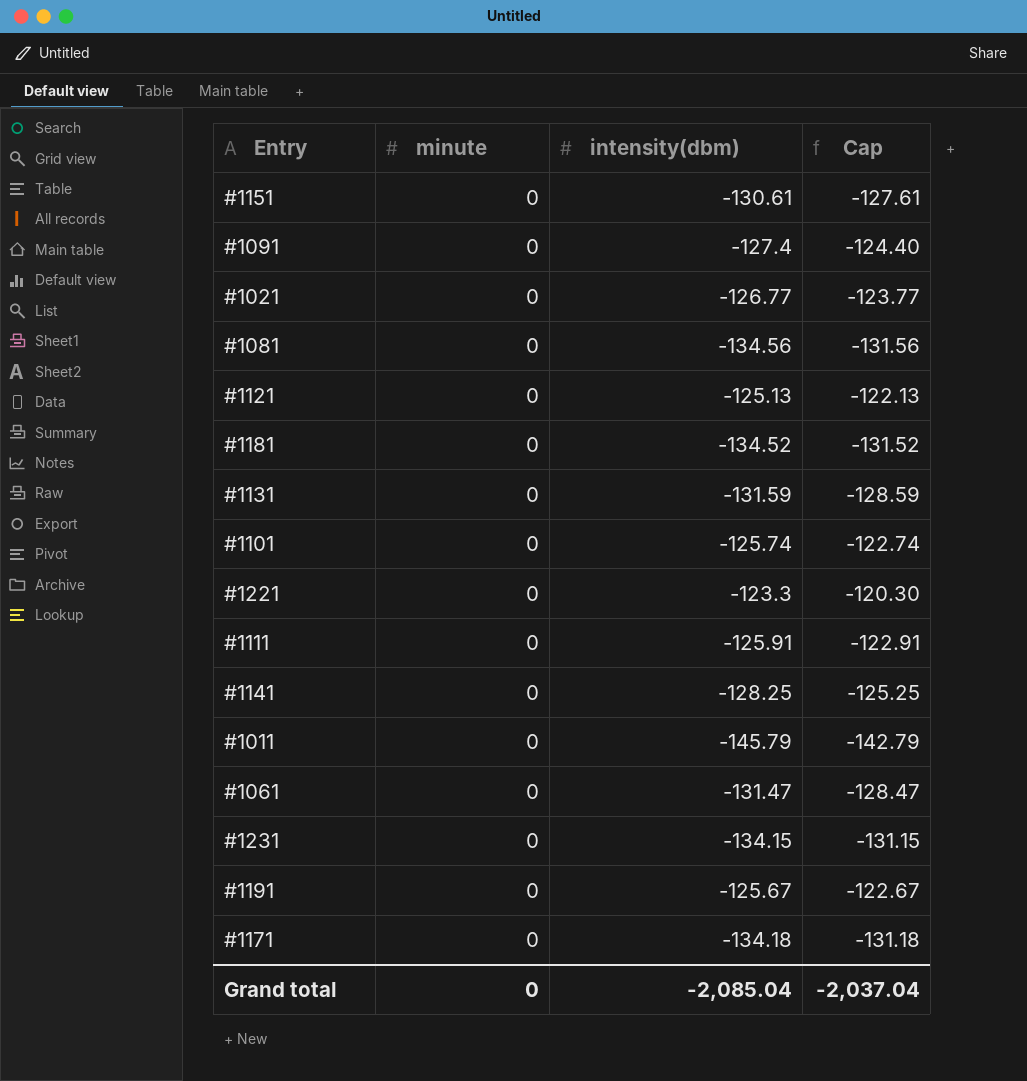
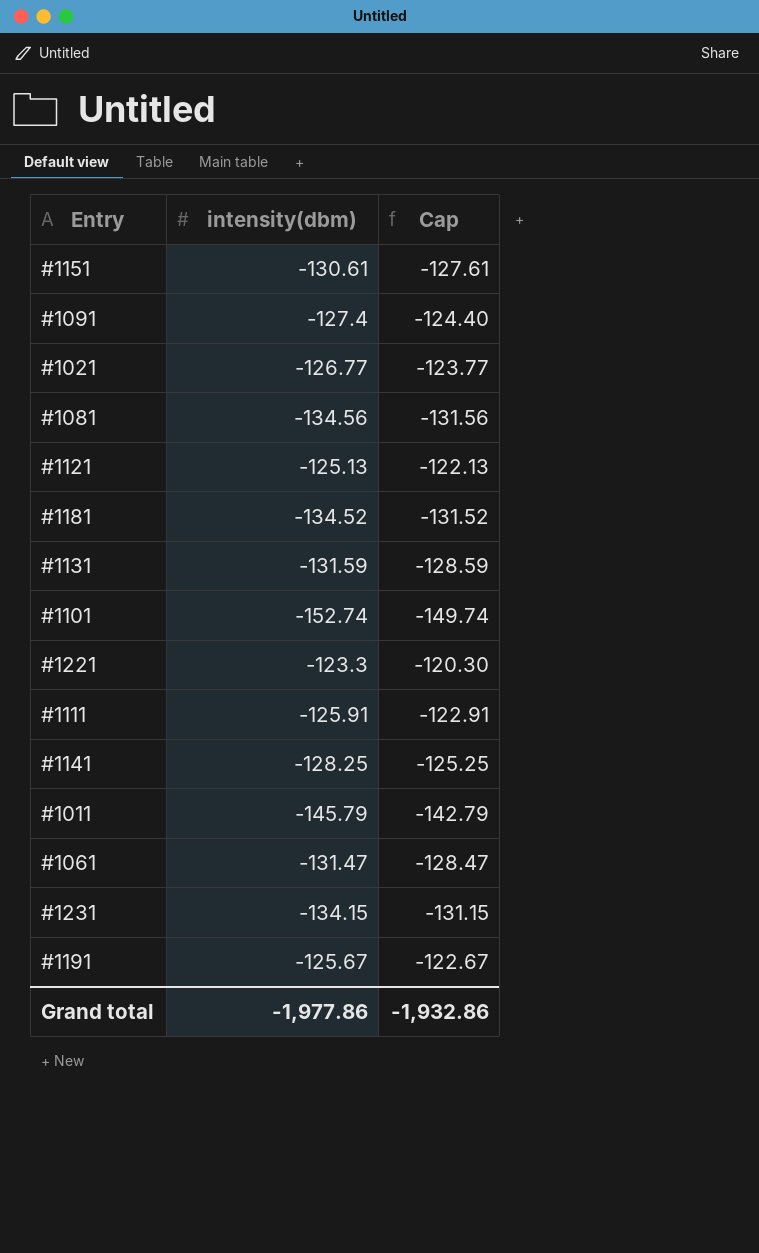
column minute | position: 2 -> none
row #1171: 0 | -134.18 | -131.18 -> none
#1101 | intensity(dbm): -125.74 -> -152.74
#1101 | Cap: -122.74 -> -149.74
Grand total | intensity(dbm): -2,085.04 -> -1,977.86
Grand total | Cap: -2,037.04 -> -1,932.86

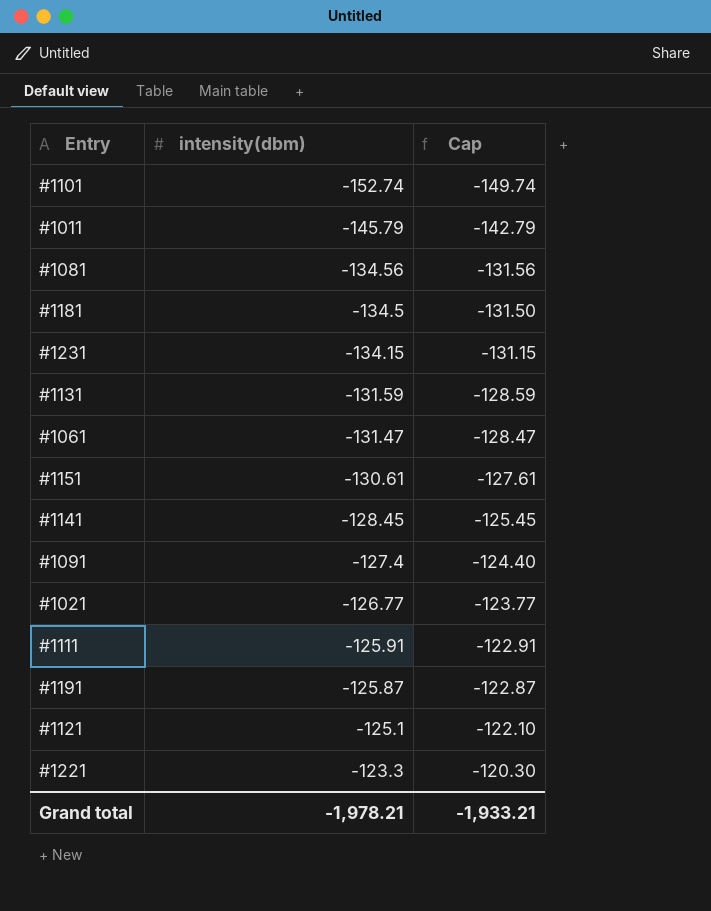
row order: none -> intensity(dbm) ascending
#1181 | intensity(dbm): -134.52 -> -134.5
#1181 | Cap: -131.52 -> -131.50
#1141 | intensity(dbm): -128.25 -> -128.45
#1141 | Cap: -125.25 -> -125.45
#1191 | intensity(dbm): -125.67 -> -125.87
#1191 | Cap: -122.67 -> -122.87
#1121 | intensity(dbm): -125.13 -> -125.1
#1121 | Cap: -122.13 -> -122.10
Grand total | intensity(dbm): -1,977.86 -> -1,978.21
Grand total | Cap: -1,932.86 -> -1,933.21

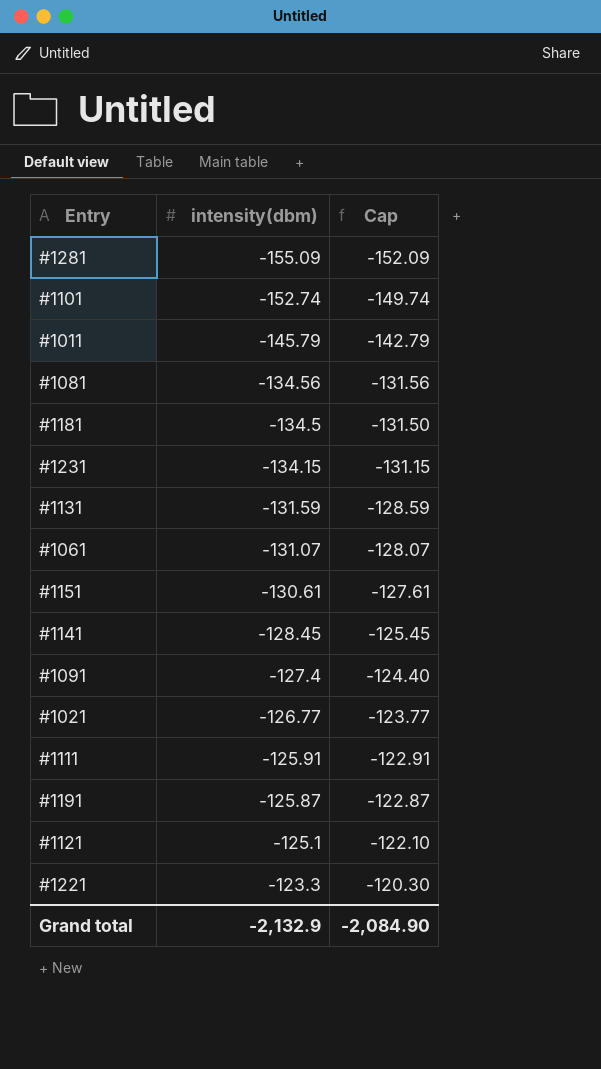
row #1281: none -> -155.09 | -152.09
#1061 | intensity(dbm): -131.47 -> -131.07
#1061 | Cap: -128.47 -> -128.07
Grand total | intensity(dbm): -1,978.21 -> -2,132.9
Grand total | Cap: -1,933.21 -> -2,084.90

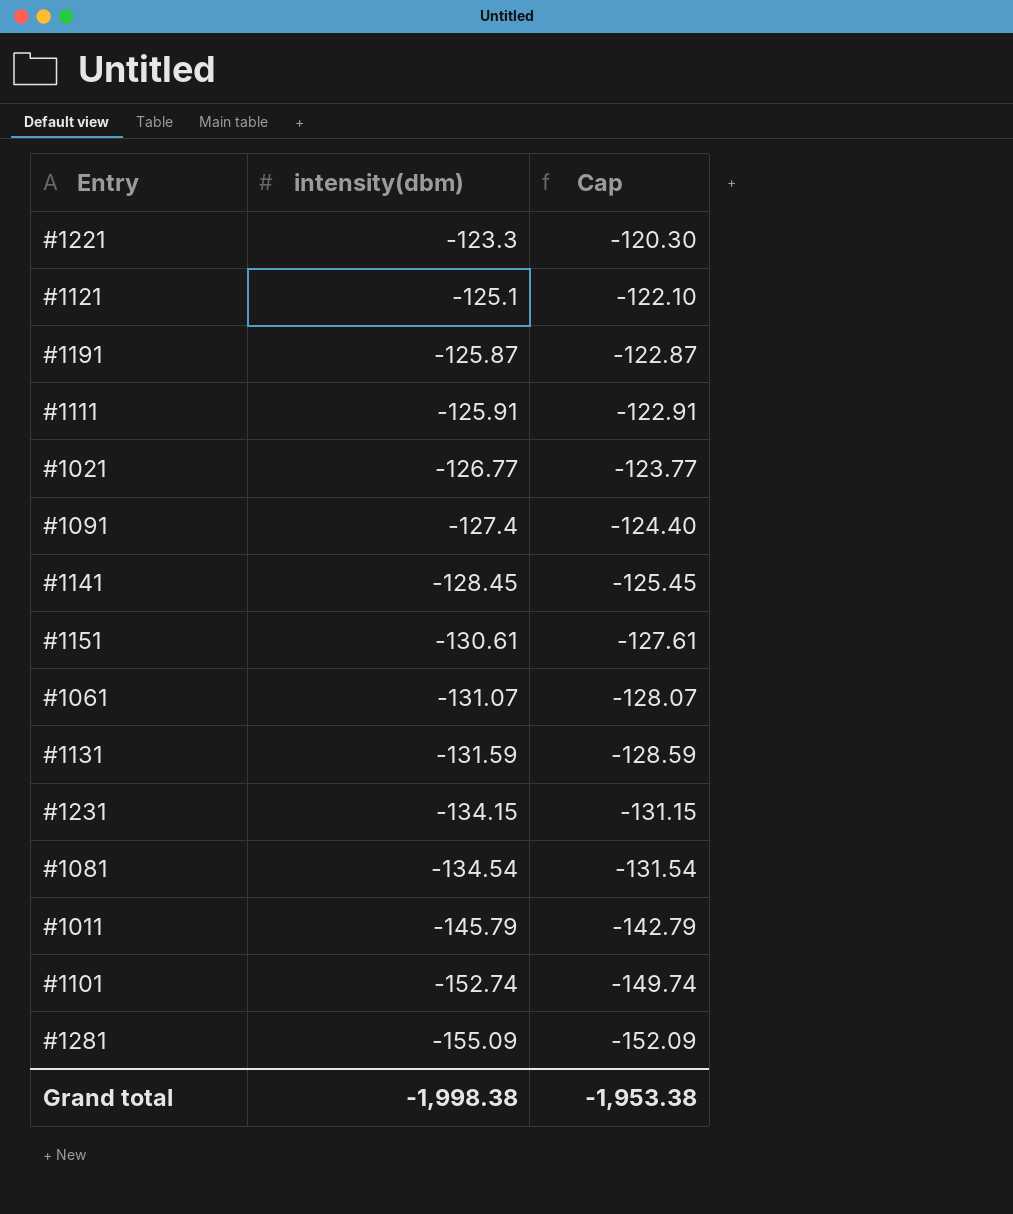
row order: intensity(dbm) ascending -> intensity(dbm) descending
row #1181: -134.5 | -131.50 -> none
#1081 | intensity(dbm): -134.56 -> -134.54
#1081 | Cap: -131.56 -> -131.54
Grand total | intensity(dbm): -2,132.9 -> -1,998.38
Grand total | Cap: -2,084.90 -> -1,953.38

